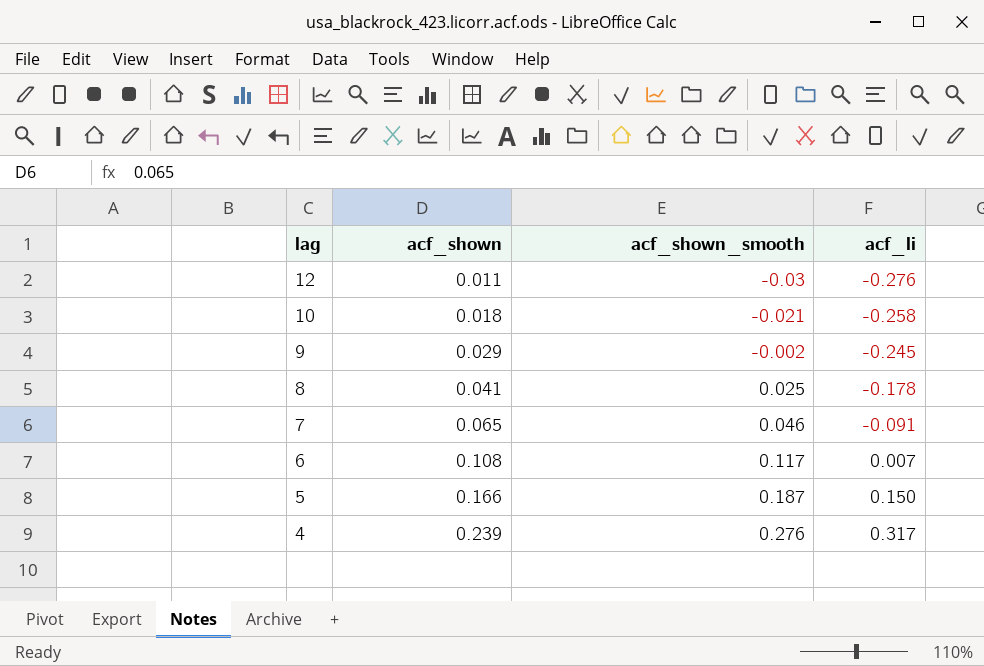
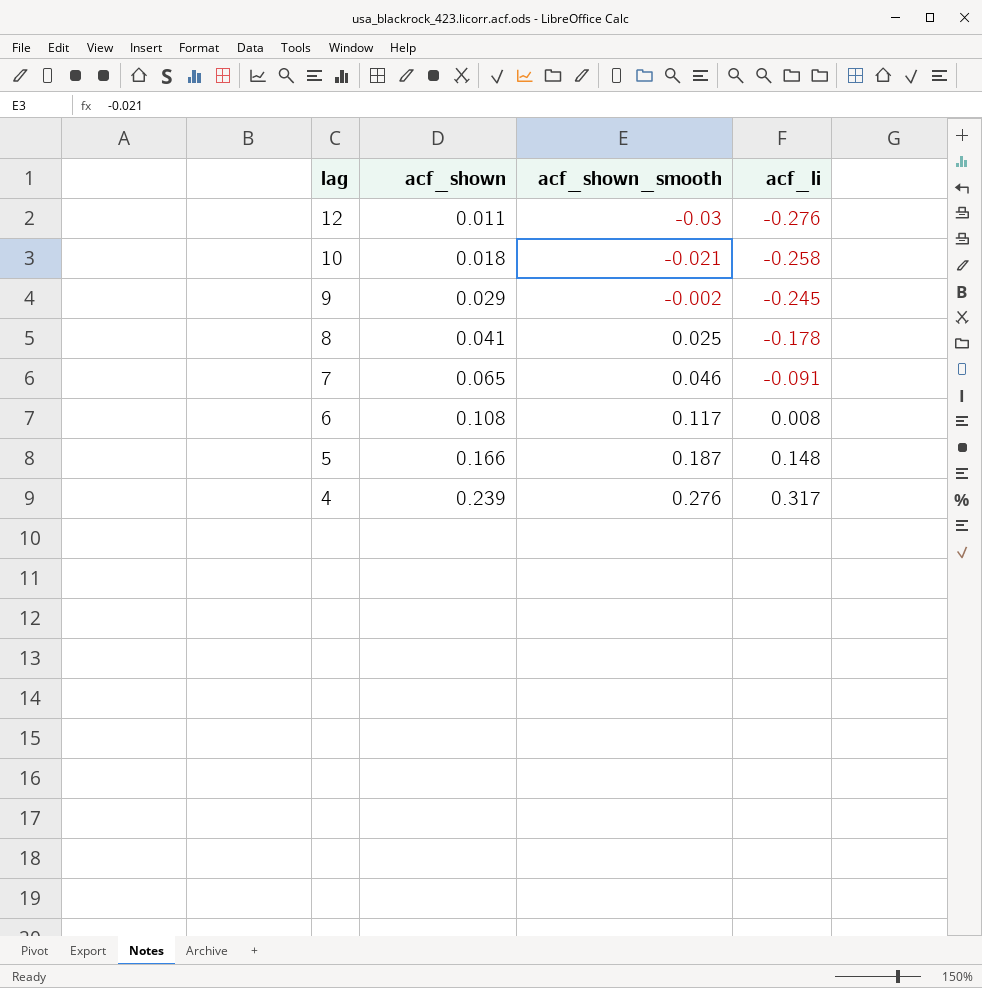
6 | acf_li: 0.007 -> 0.008
5 | acf_li: 0.150 -> 0.148

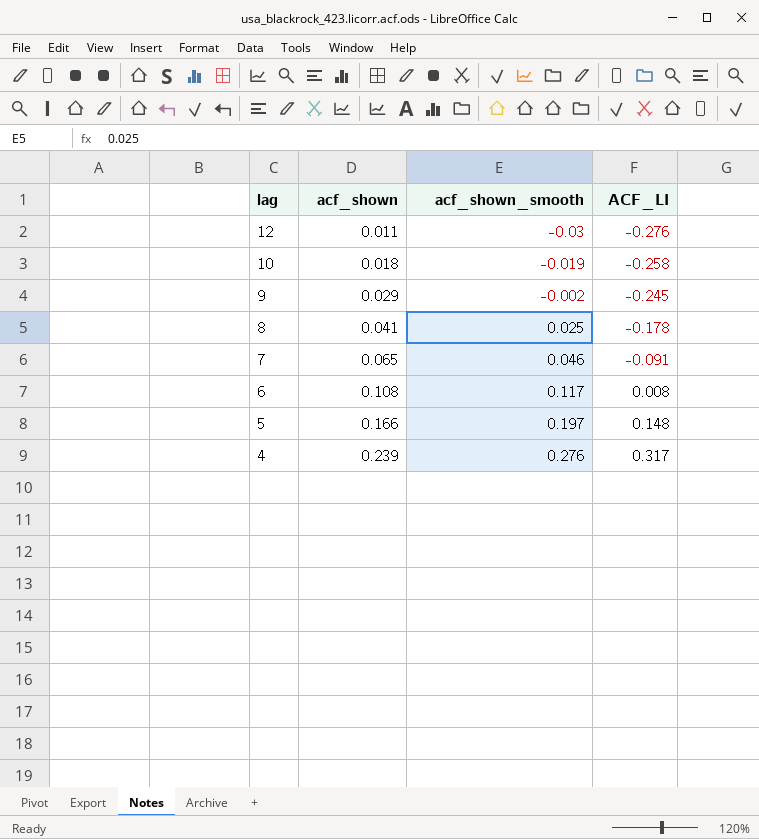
column name: acf_li -> ACF_LI
10 | acf_shown_smooth: -0.021 -> -0.019
5 | acf_shown_smooth: 0.187 -> 0.197

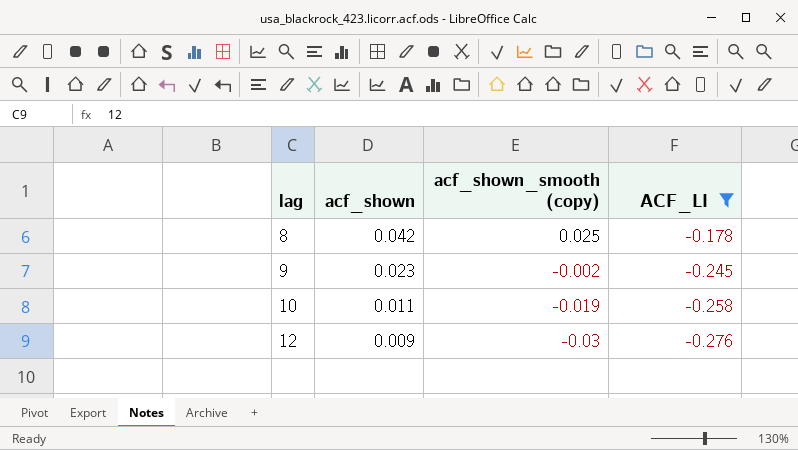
filter: none -> ACF_LI <= -0.178
row order: lag descending -> lag ascending
column name: acf_shown_smooth -> acf_shown_smooth (copy)
8 | acf_shown: 0.041 -> 0.042
9 | acf_shown: 0.029 -> 0.023
10 | acf_shown: 0.018 -> 0.011
12 | acf_shown: 0.011 -> 0.009

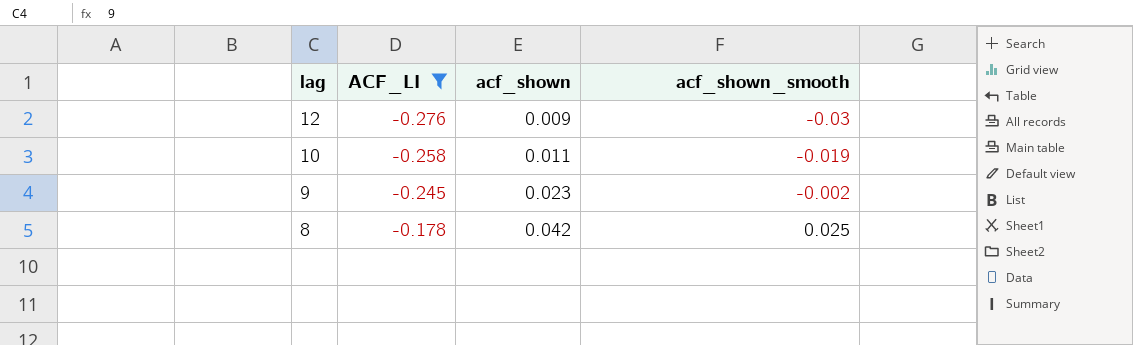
row order: lag ascending -> lag descending
column ACF_LI | position: 4 -> 2
column name: acf_shown_smooth (copy) -> acf_shown_smooth

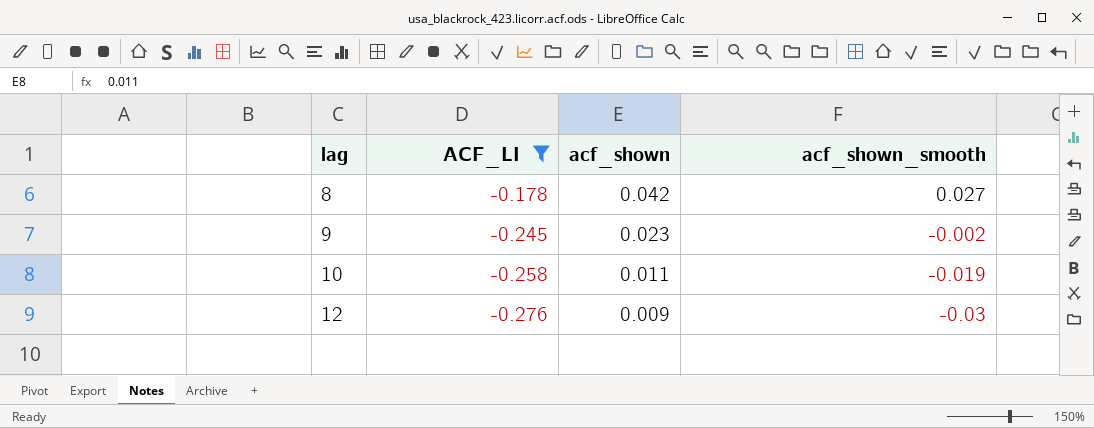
row order: lag descending -> lag ascending
8 | acf_shown_smooth: 0.025 -> 0.027

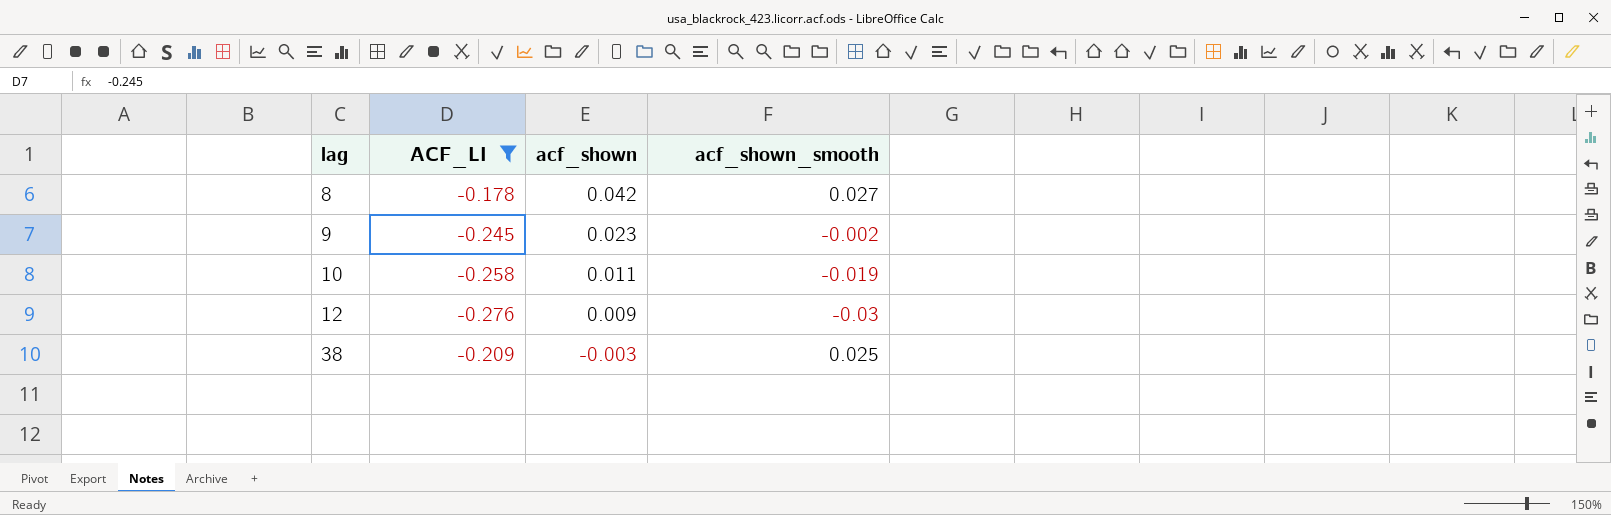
row 38: none -> -0.209 | -0.003 | 0.025

